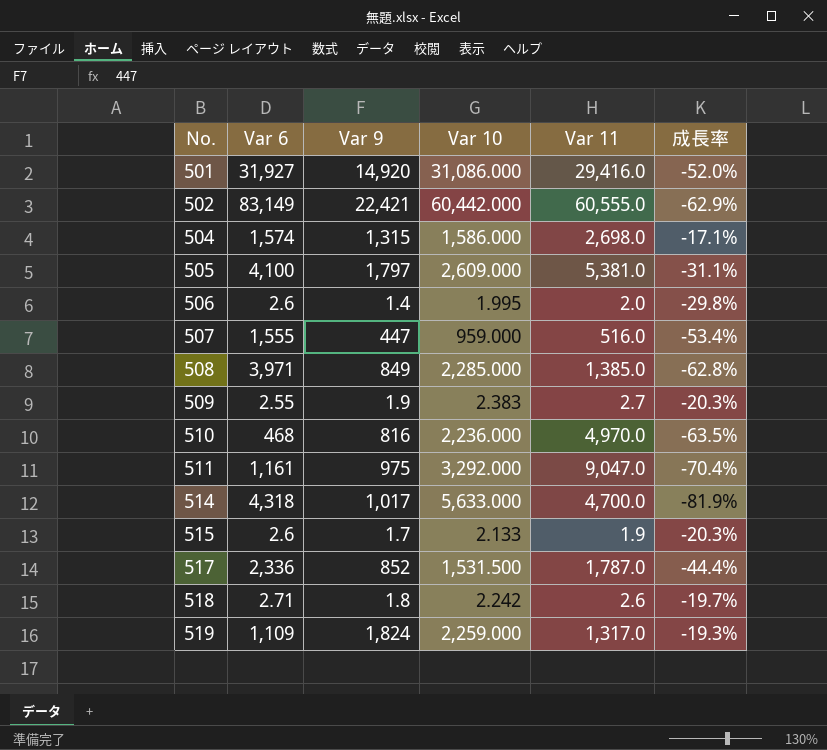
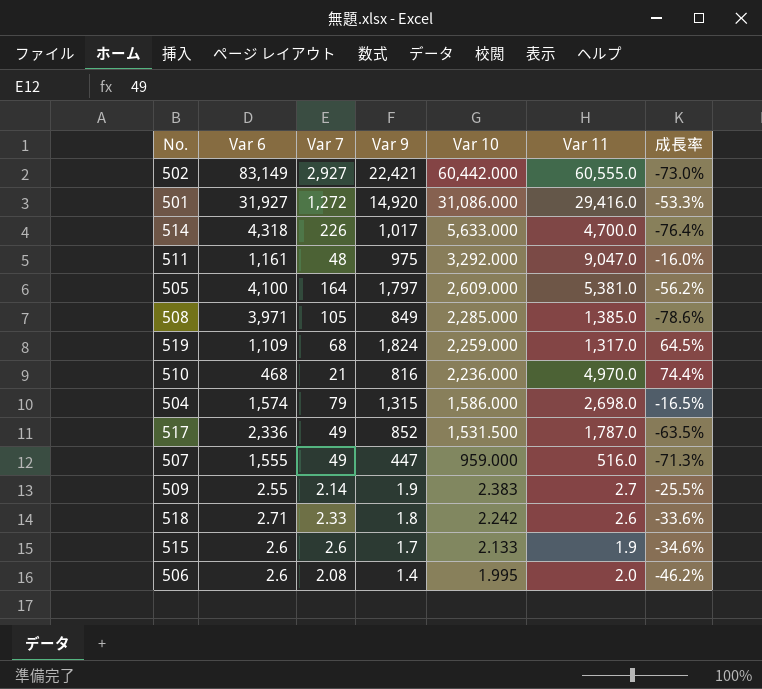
row order: No. ascending -> Var 10 descending
column Var 7 | position: none -> 3
column 成長率 | formula: ([Var 9] - [Var 10]) / [Var 10] -> ([Var 9] - [Var 6]) / [Var 6]

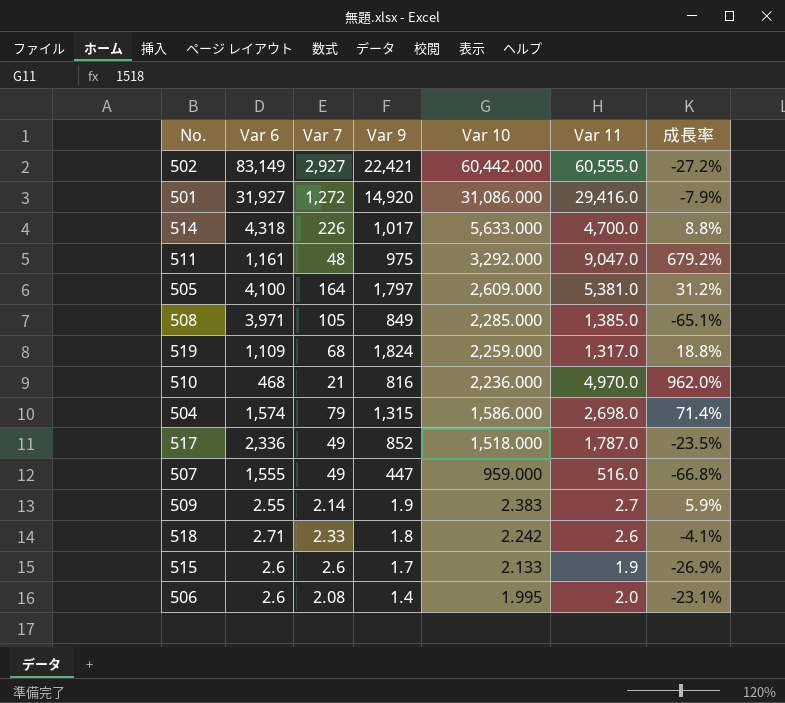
column 成長率 | formula: ([Var 9] - [Var 6]) / [Var 6] -> ([Var 11] - [Var 6]) / [Var 6]
517 | Var 10: 1,531.500 -> 1,518.000

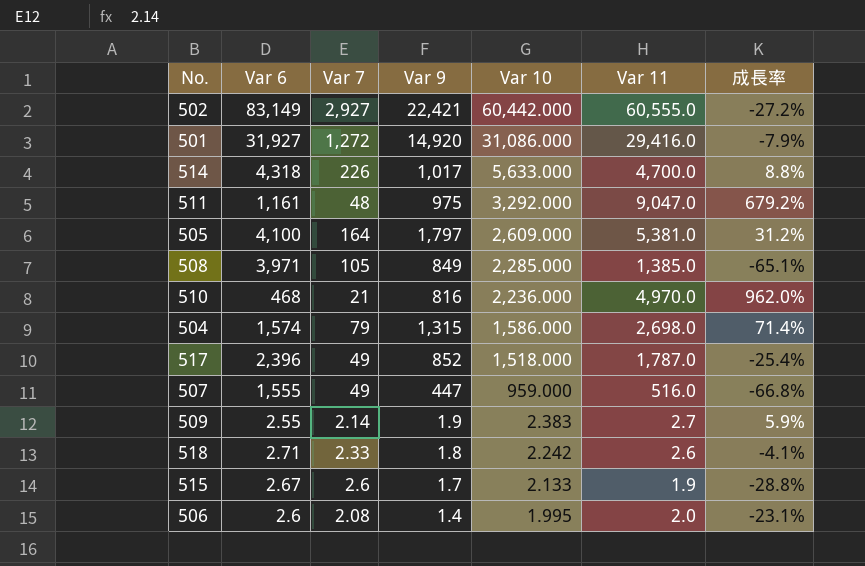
row 519: 1,109 | 68 | 1,824 | 2,259.000 | 1,317.0 | 18.8% -> none
517 | Var 6: 2,336 -> 2,396
517 | 成長率: -23.5% -> -25.4%
515 | Var 6: 2.6 -> 2.67
515 | 成長率: -26.9% -> -28.8%

